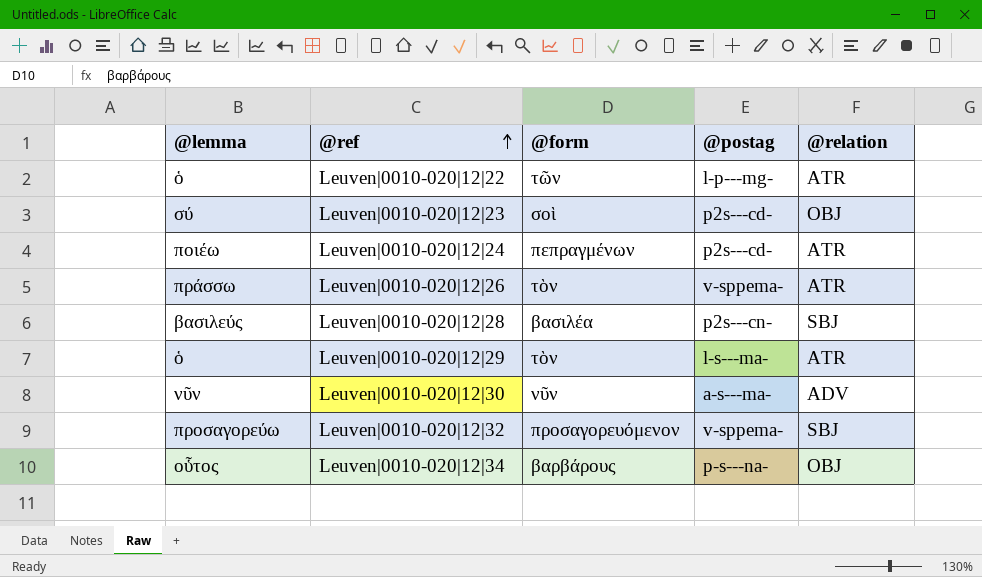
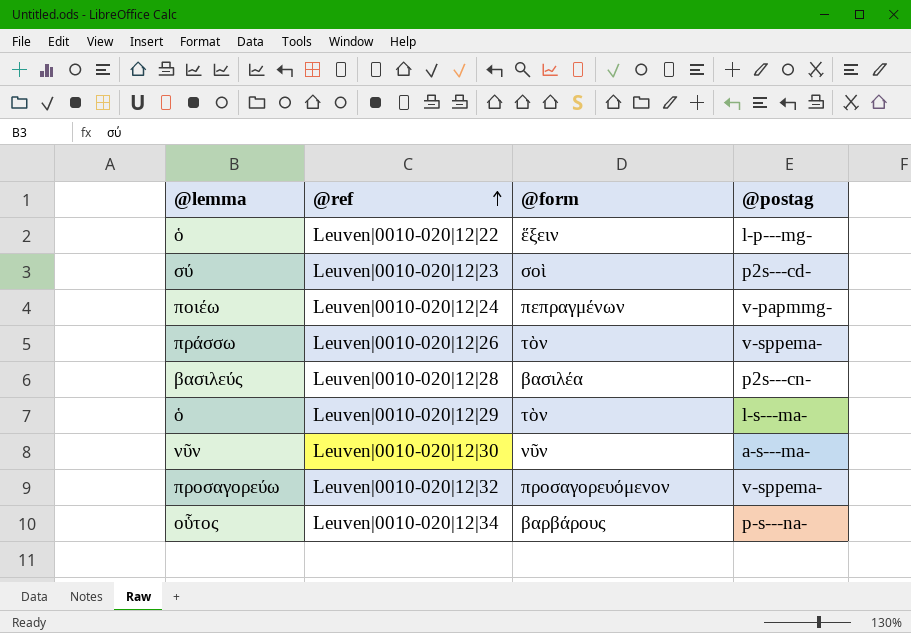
column @relation | position: 5 -> none
Leuven|0010-020|12|22 | @form: τῶν -> ἕξειν
Leuven|0010-020|12|24 | @postag: p2s---cd- -> v-papmmg-

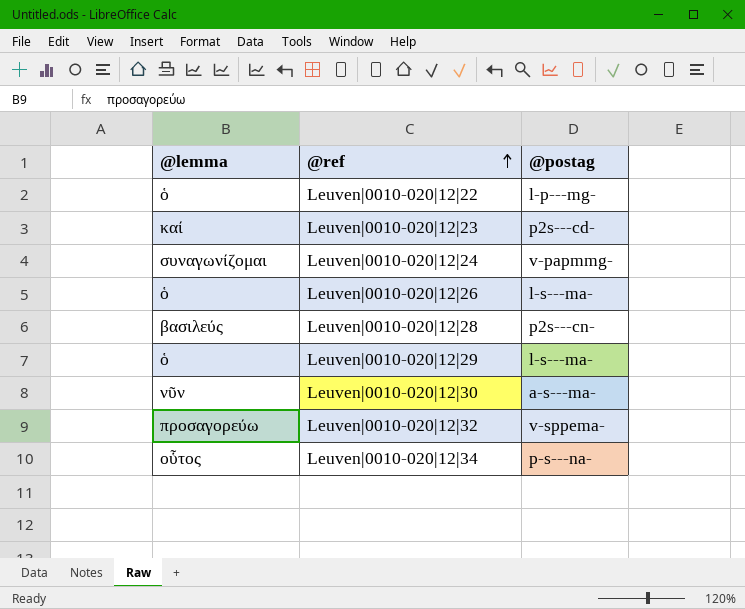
column @form | position: 3 -> none
Leuven|0010-020|12|23 | @lemma: σύ -> καί
Leuven|0010-020|12|24 | @lemma: ποιέω -> συναγωνίζομαι
Leuven|0010-020|12|26 | @lemma: πράσσω -> ὁ
Leuven|0010-020|12|26 | @postag: v-sppema- -> l-s---ma-

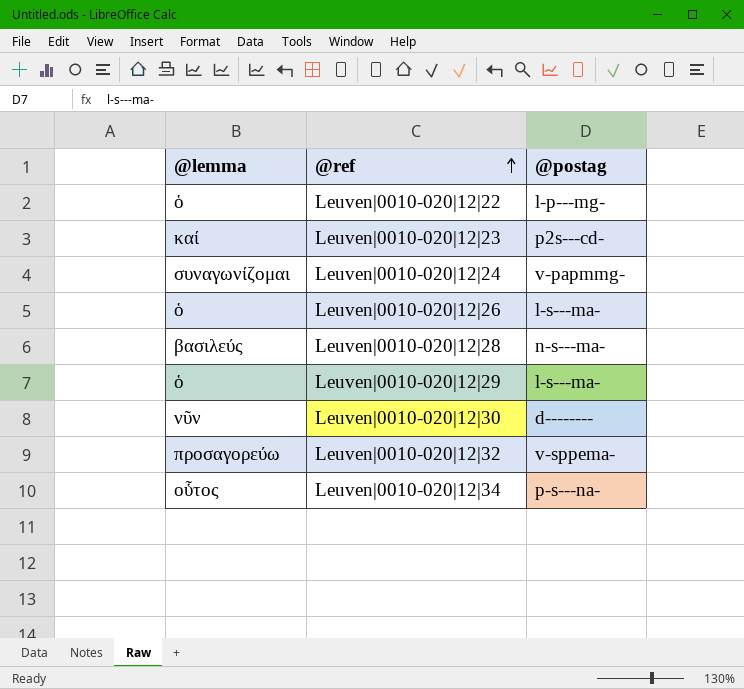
Leuven|0010-020|12|28 | @postag: p2s---cn- -> n-s---ma-
Leuven|0010-020|12|30 | @postag: a-s---ma- -> d--------

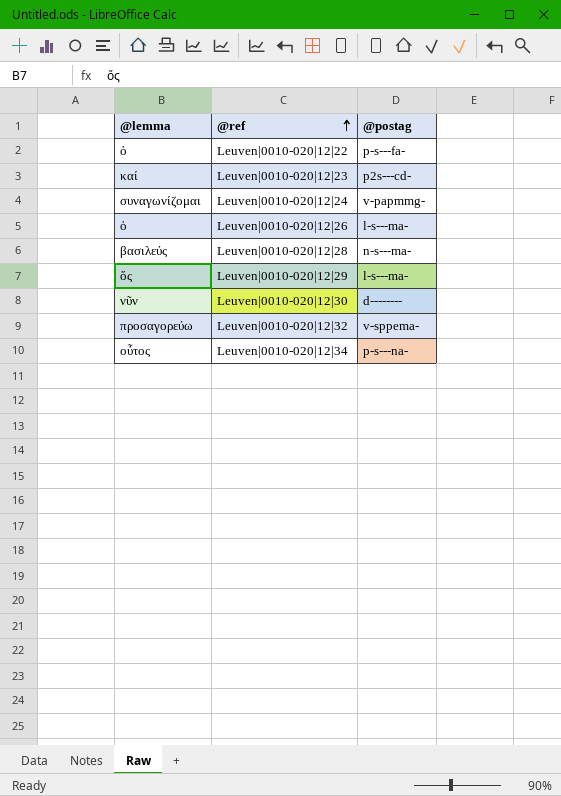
Leuven|0010-020|12|22 | @postag: l-p---mg- -> p-s---fa-
Leuven|0010-020|12|29 | @lemma: ὁ -> ὅς

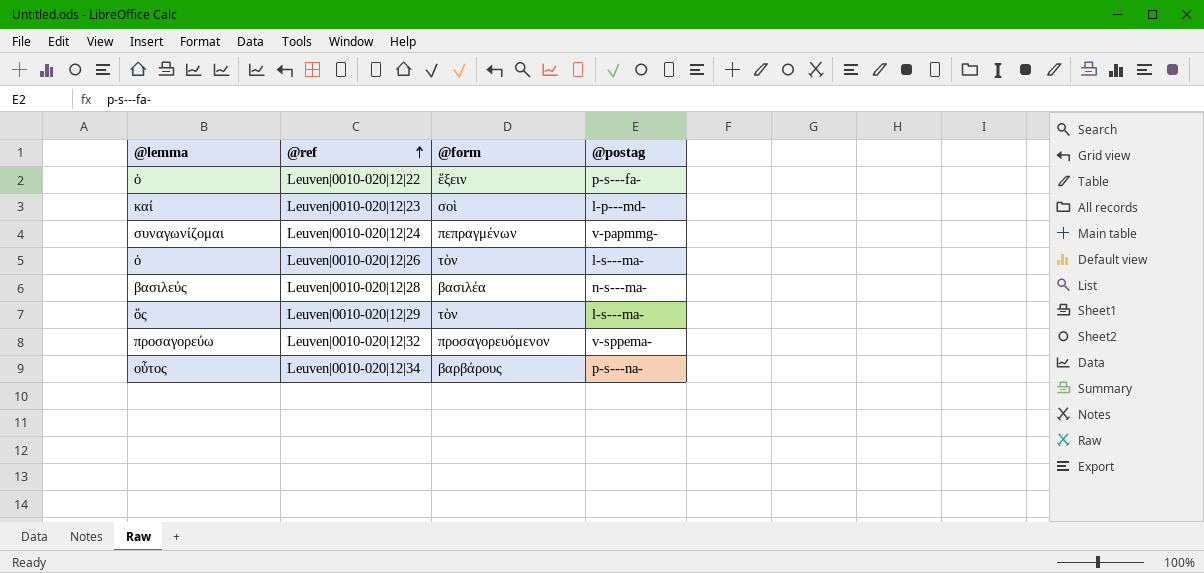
column @form | position: none -> 3
row Leuven|0010-020|12|30: νῦν | d-------- -> none
Leuven|0010-020|12|23 | @postag: p2s---cd- -> l-p---md-

